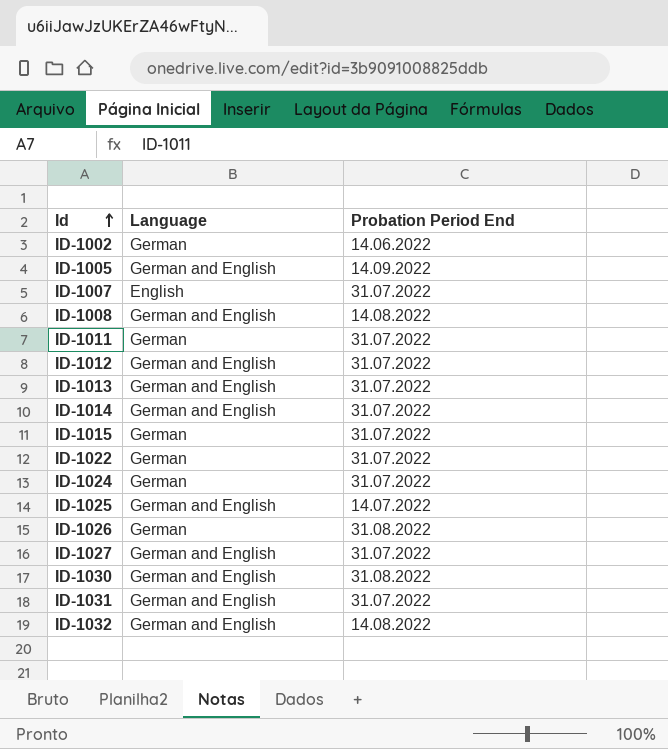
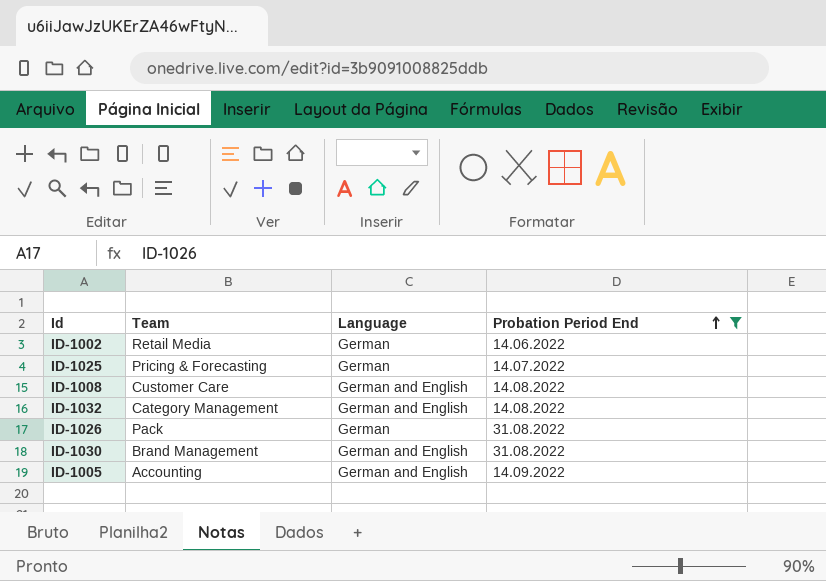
filter: none -> Probation Period End != 31.07.2022
row order: Id ascending -> Probation Period End ascending
column Team | position: none -> 2
ID-1025 | Language: German and English -> German

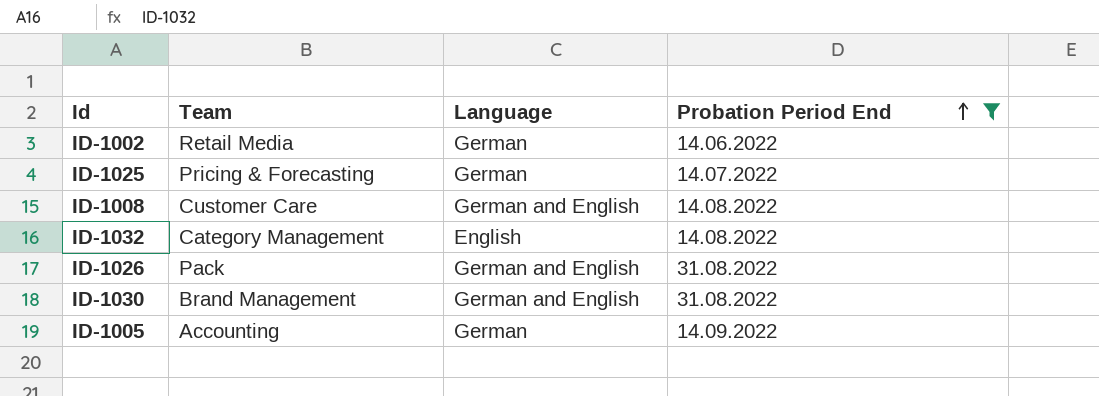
ID-1032 | Language: German and English -> English
ID-1026 | Language: German -> German and English
ID-1005 | Language: German and English -> German

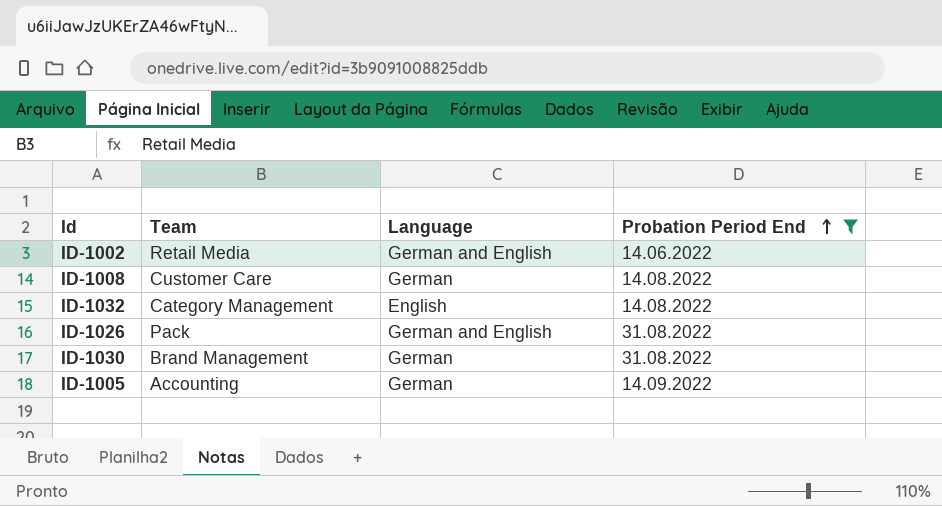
row ID-1025: Pricing & Forecasting | German | 14.07.2022 -> none
ID-1002 | Language: German -> German and English
ID-1008 | Language: German and English -> German
ID-1030 | Language: German and English -> German

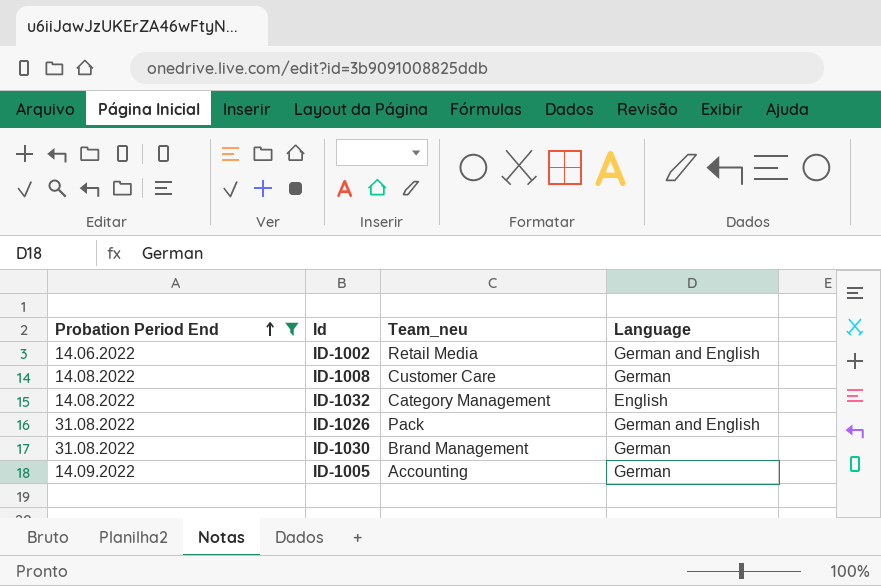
column Probation Period End | position: 4 -> 1
column name: Team -> Team_neu

